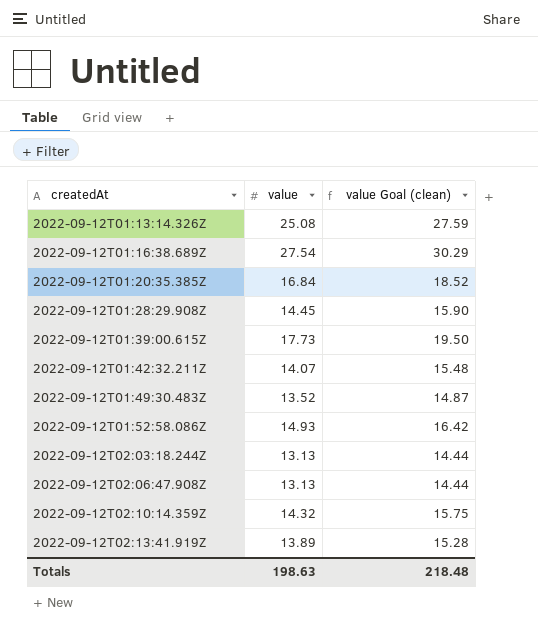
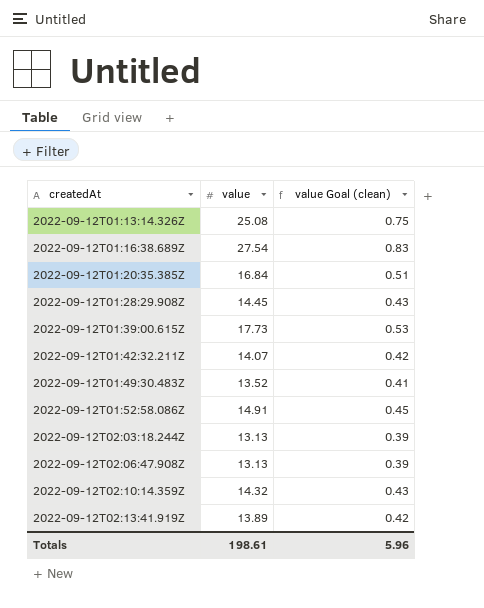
column value Goal (clean) | formula: [value] * 1.1 -> [value] * 0.03
2022-09-12T01:52:58.086Z | value: 14.93 -> 14.91
Totals | value: 198.63 -> 198.61
Totals | value Goal (clean): 218.48 -> 5.96

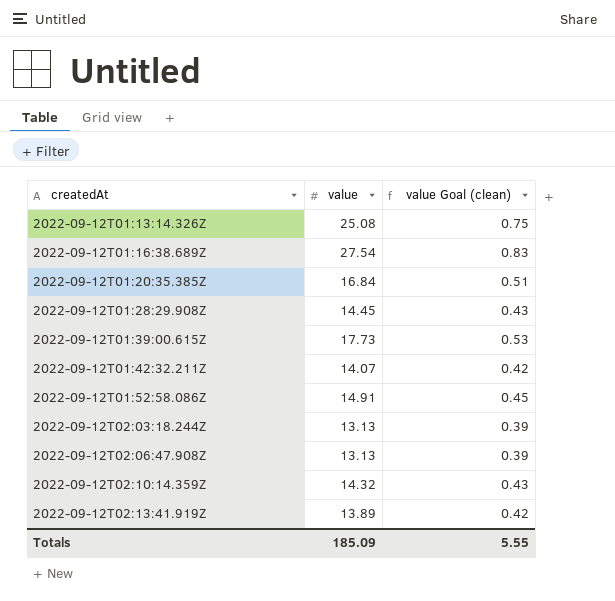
row 2022-09-12T01:49:30.483Z: 13.52 | 0.41 -> none
Totals | value: 198.61 -> 185.09
Totals | value Goal (clean): 5.96 -> 5.55

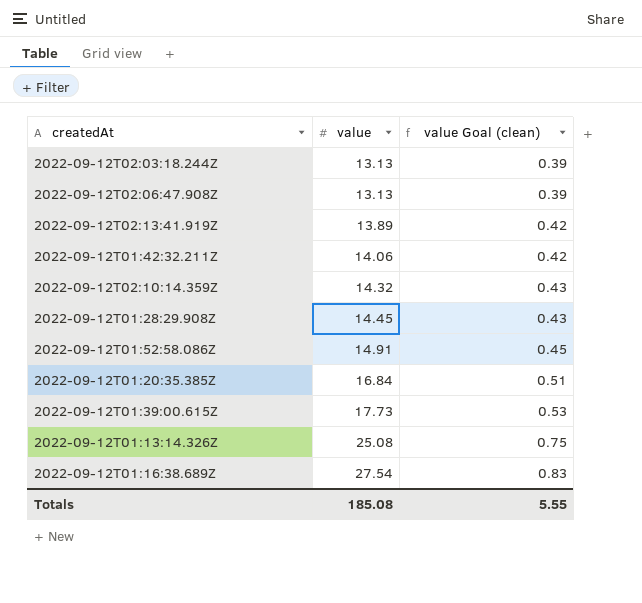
row order: createdAt ascending -> value ascending
2022-09-12T01:42:32.211Z | value: 14.07 -> 14.06
Totals | value: 185.09 -> 185.08

